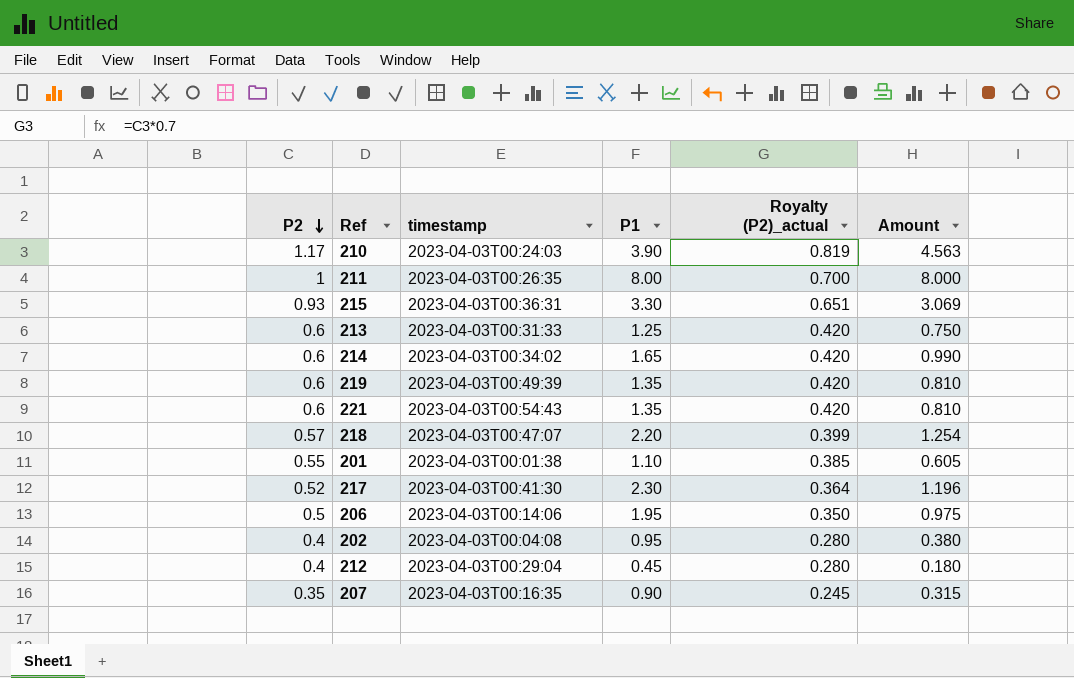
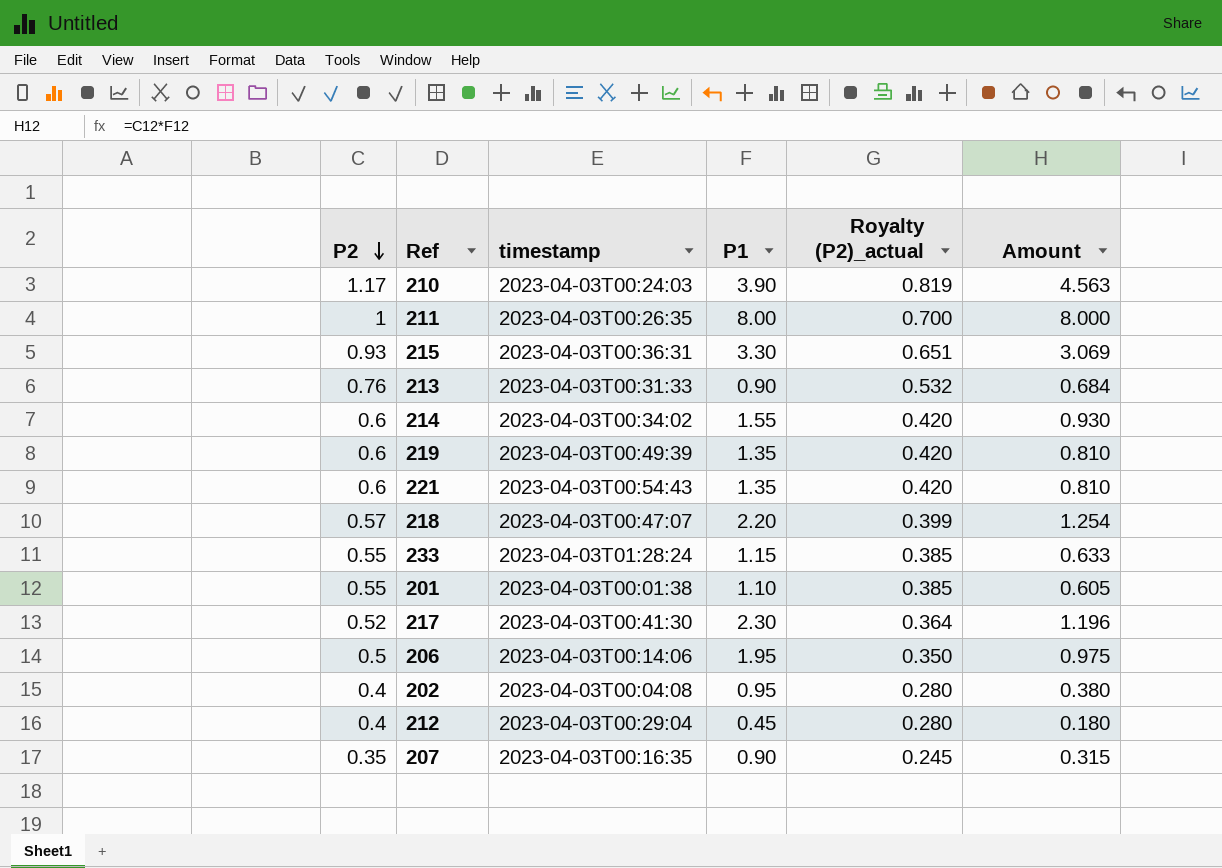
213 | P2: 0.6 -> 0.76
213 | P1: 1.25 -> 0.90
213 | Royalty (P2)_actual: 0.420 -> 0.532
213 | Amount: 0.750 -> 0.684
214 | P1: 1.65 -> 1.55
214 | Amount: 0.990 -> 0.930
row 233: none -> 0.55 | 2023-04-03T01:28:24 | 1.15 | 0.385 | 0.633

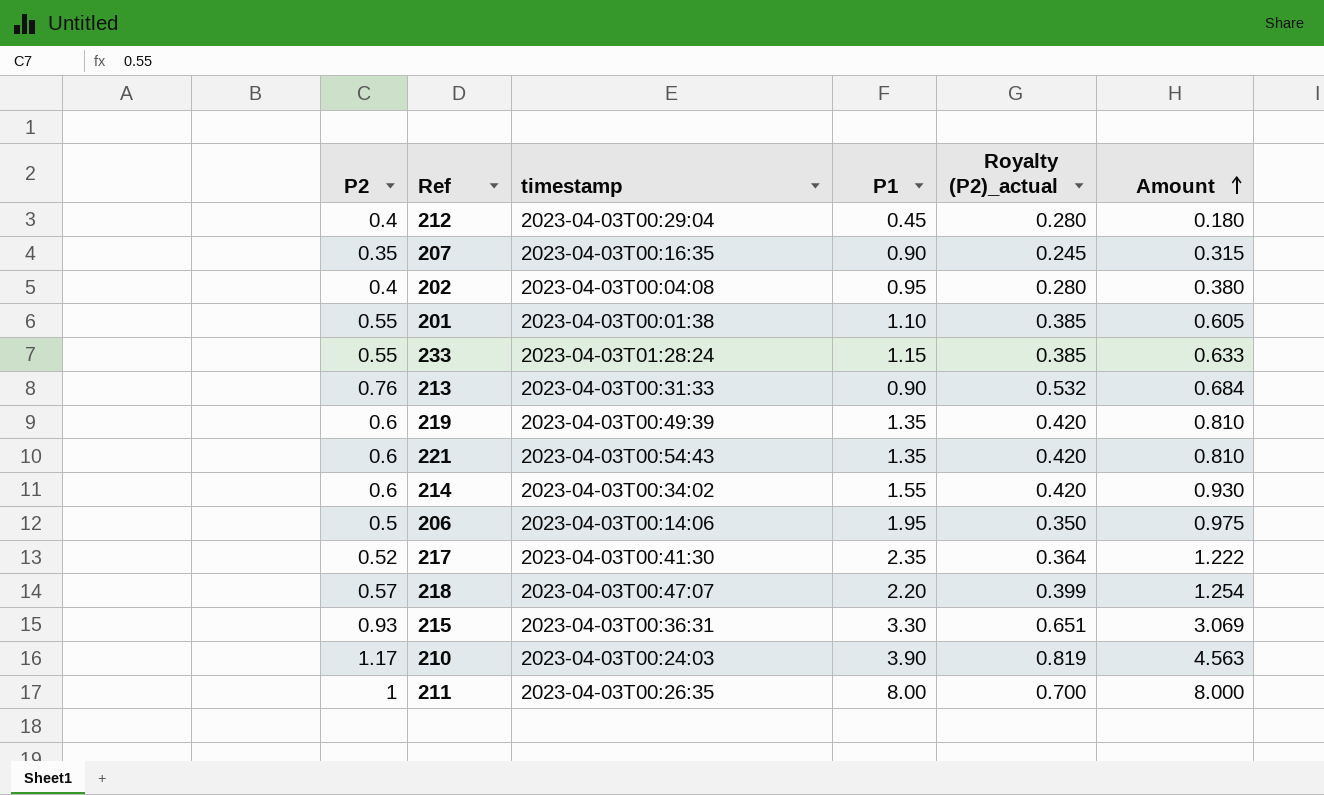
row order: P2 descending -> Amount ascending
217 | P1: 2.30 -> 2.35
217 | Amount: 1.196 -> 1.222

